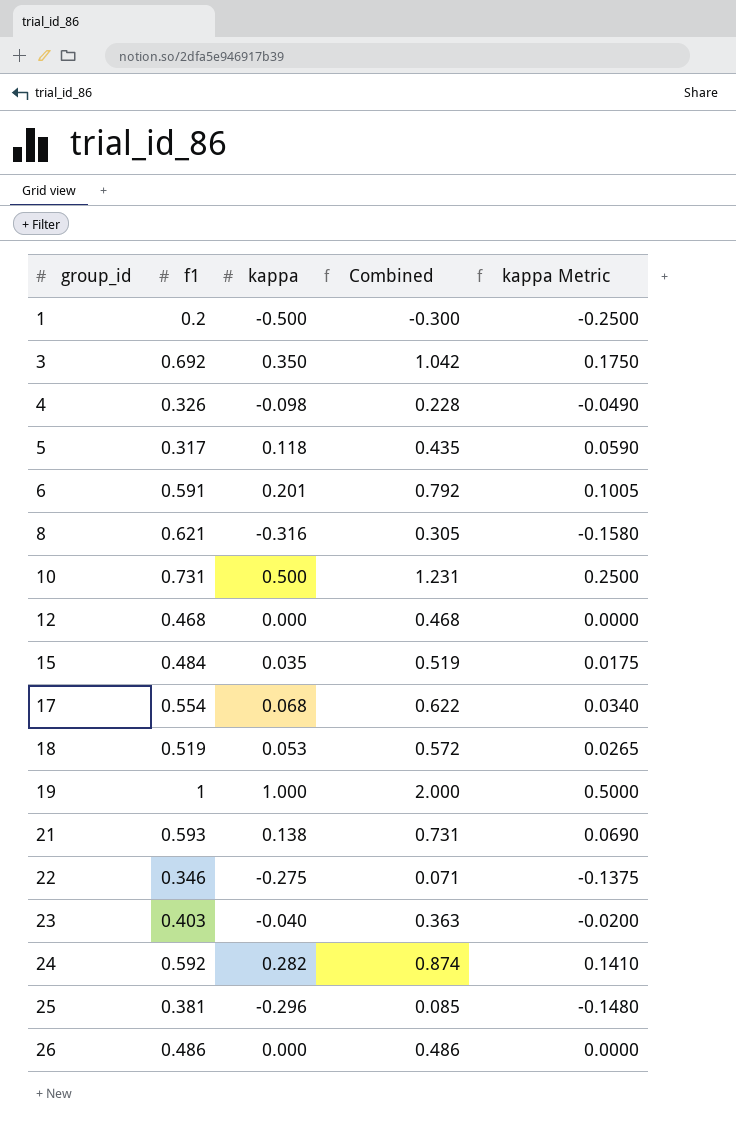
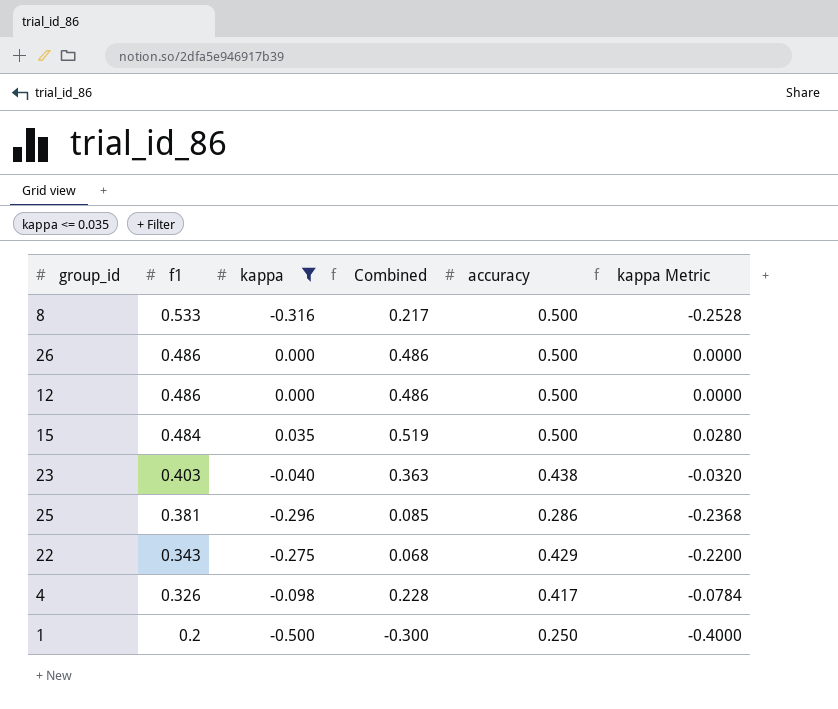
filter: none -> kappa <= 0.035
row order: group_id ascending -> f1 descending
column accuracy | position: none -> 5
column kappa Metric | formula: [kappa] * 0.5 -> [kappa] * 0.8
8 | f1: 0.621 -> 0.533
8 | Combined: 0.305 -> 0.217
12 | f1: 0.468 -> 0.486
12 | Combined: 0.468 -> 0.486
22 | f1: 0.346 -> 0.343
22 | Combined: 0.071 -> 0.068

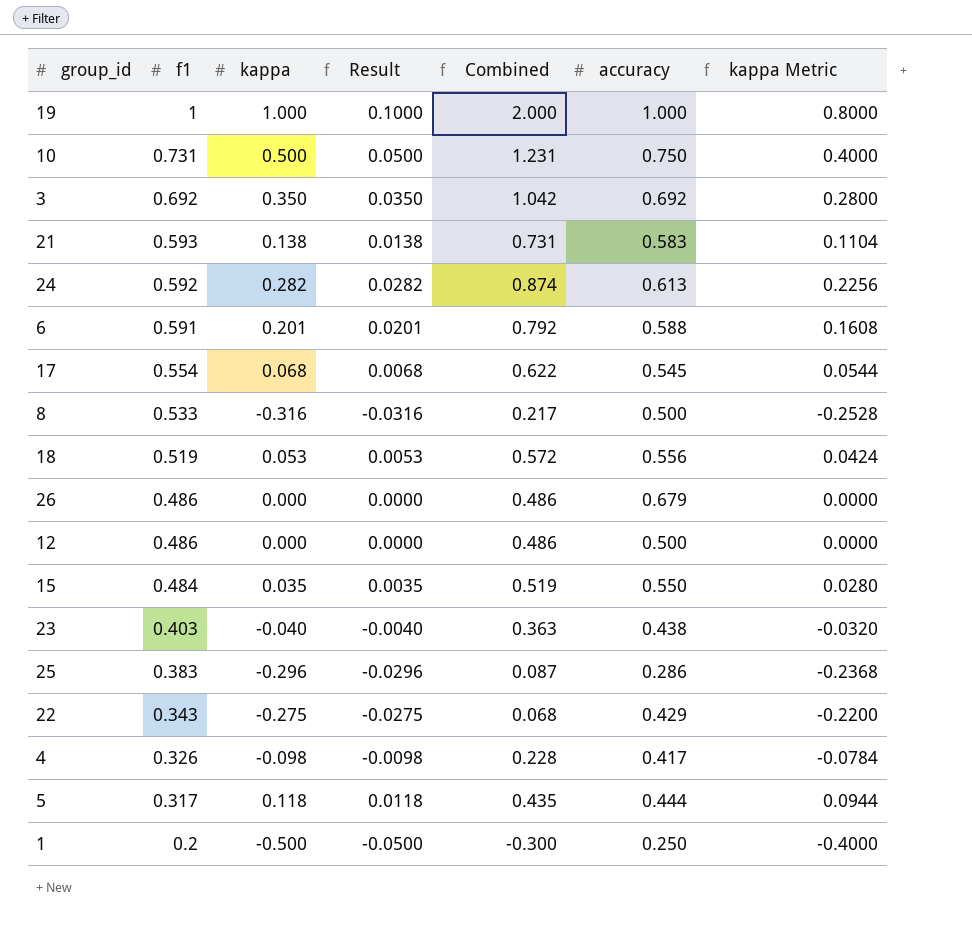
filter: kappa <= 0.035 -> none
column Result | formula: none -> [kappa] * 0.1
26 | accuracy: 0.500 -> 0.679
15 | accuracy: 0.500 -> 0.550
25 | f1: 0.381 -> 0.383
25 | Combined: 0.085 -> 0.087

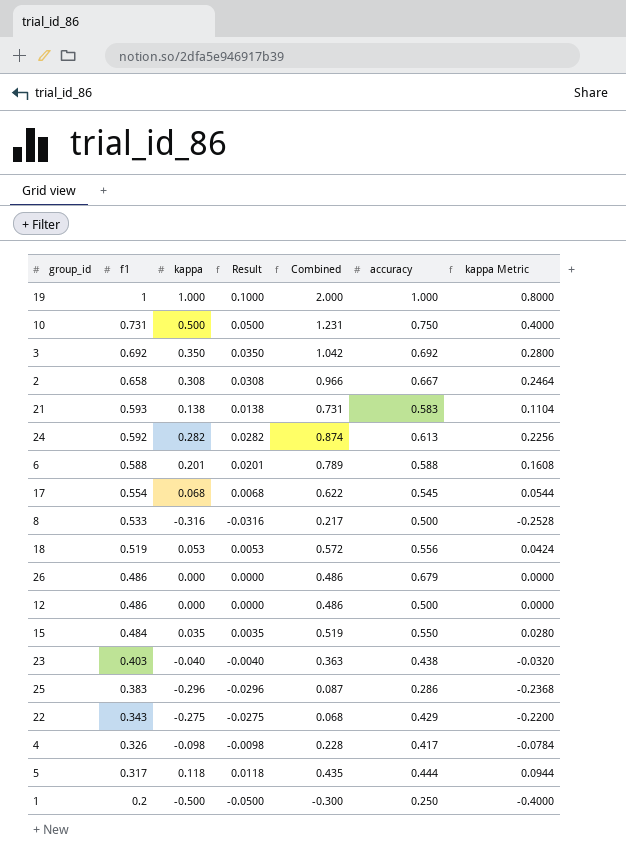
row 2: none -> 0.658 | 0.308 | 0.0308 | 0.966 | 0.667 | 0.2464
6 | f1: 0.591 -> 0.588
6 | Combined: 0.792 -> 0.789

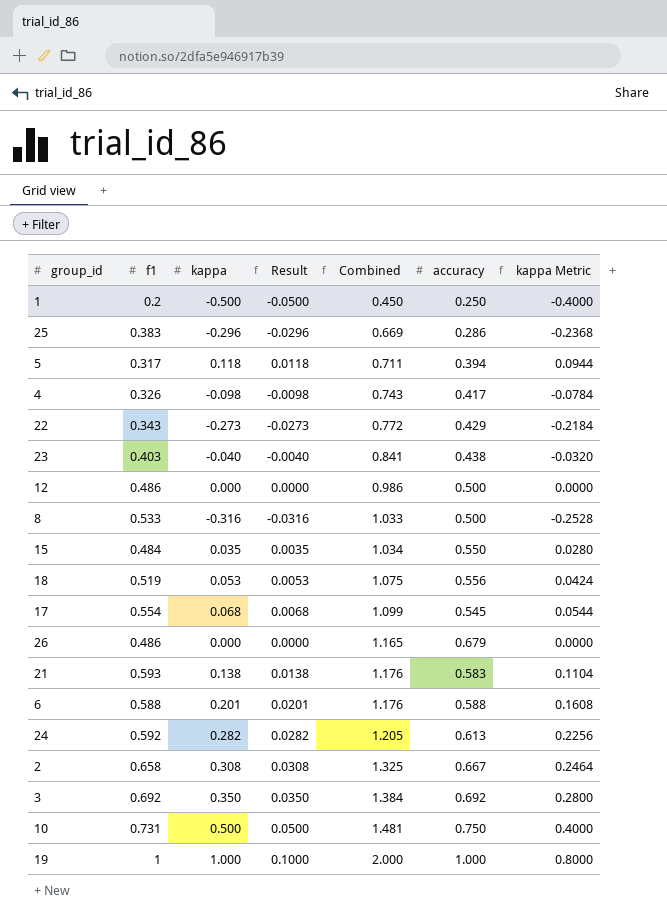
row order: f1 descending -> Combined ascending
column Combined | formula: [f1] + [kappa] -> [f1] + [accuracy]
5 | accuracy: 0.444 -> 0.394
22 | kappa: -0.275 -> -0.273
22 | Result: -0.0275 -> -0.0273
22 | kappa Metric: -0.2200 -> -0.2184

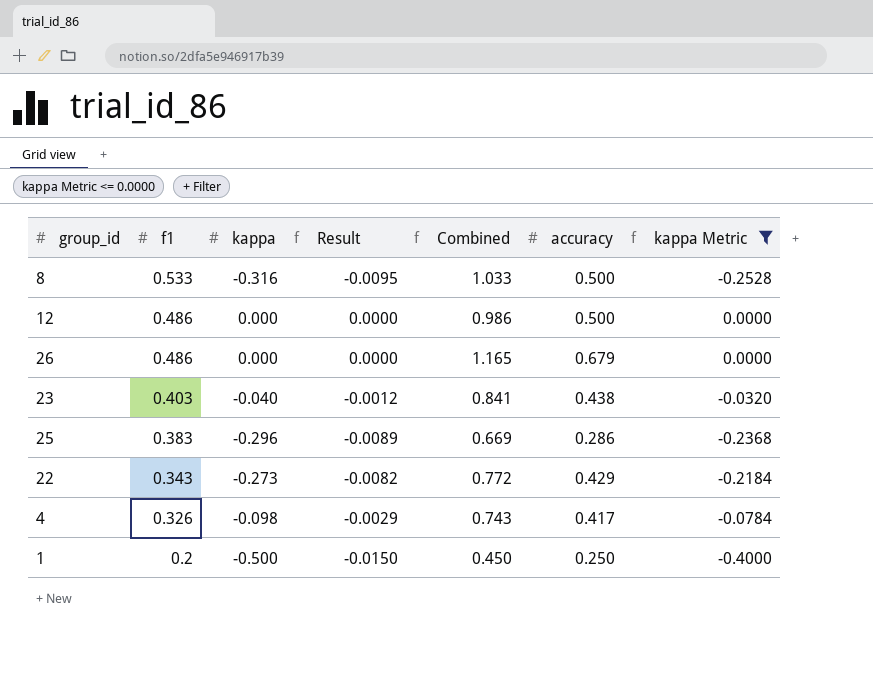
filter: none -> kappa Metric <= 0.0000
row order: Combined ascending -> f1 descending
column Result | formula: [kappa] * 0.1 -> [kappa] * 0.03

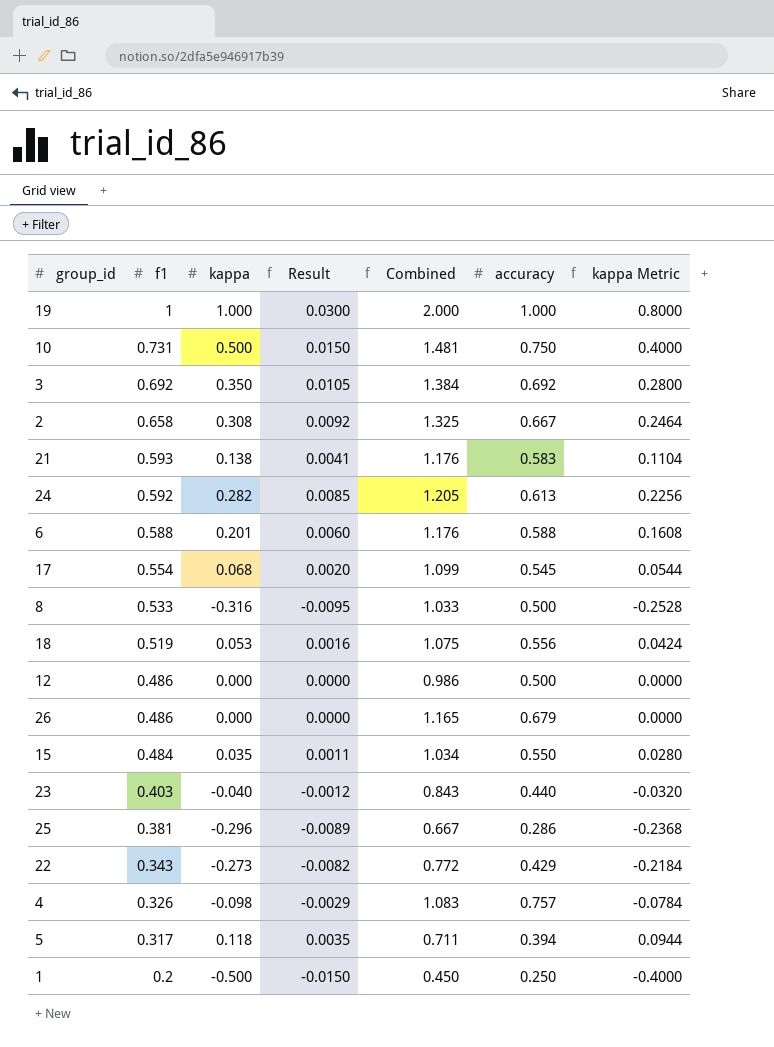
filter: kappa Metric <= 0.0000 -> none
23 | Combined: 0.841 -> 0.843
23 | accuracy: 0.438 -> 0.440
25 | f1: 0.383 -> 0.381
25 | Combined: 0.669 -> 0.667
4 | Combined: 0.743 -> 1.083
4 | accuracy: 0.417 -> 0.757

